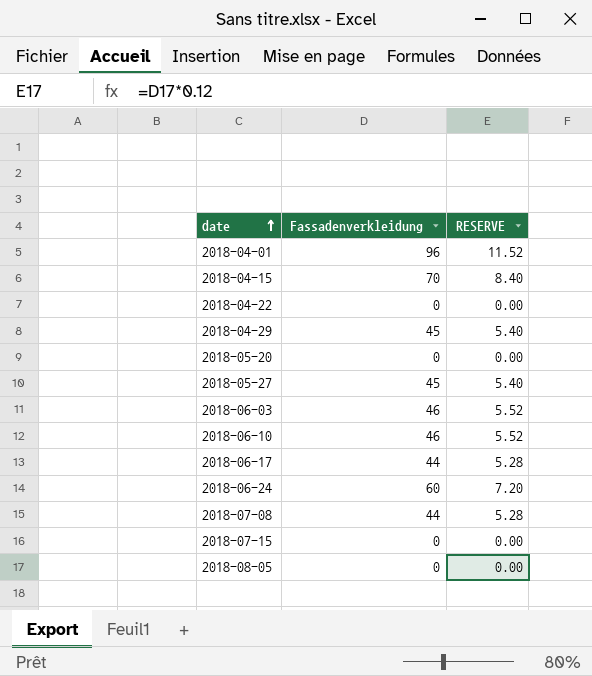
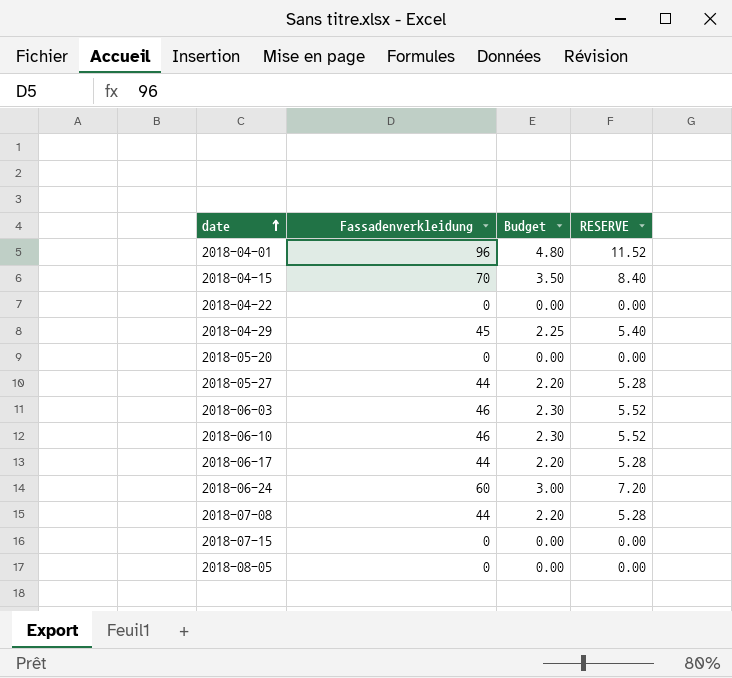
column Budget | formula: none -> [Fassadenverkleidung] * 0.05
2018-05-27 | Fassadenverkleidung: 45 -> 44
2018-05-27 | RESERVE: 5.40 -> 5.28

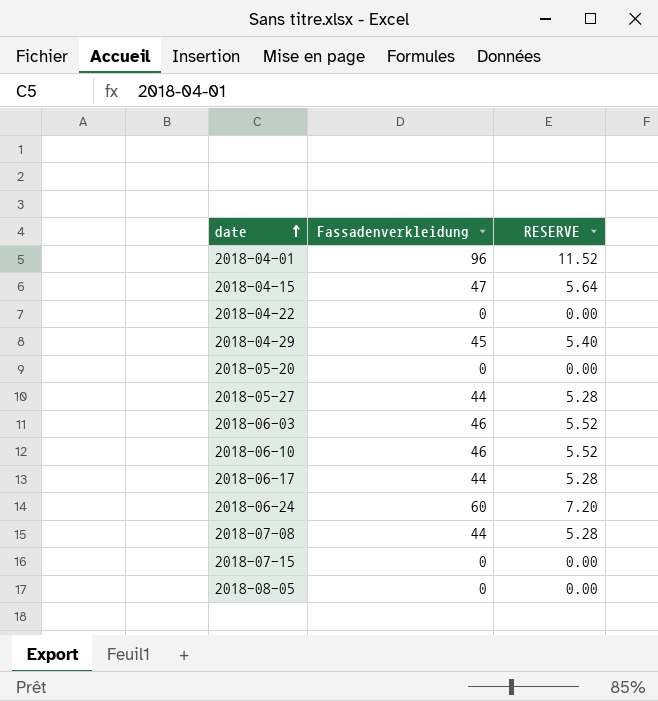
column Budget | formula: [Fassadenverkleidung] * 0.05 -> none
2018-04-15 | Fassadenverkleidung: 70 -> 47
2018-04-15 | RESERVE: 8.40 -> 5.64

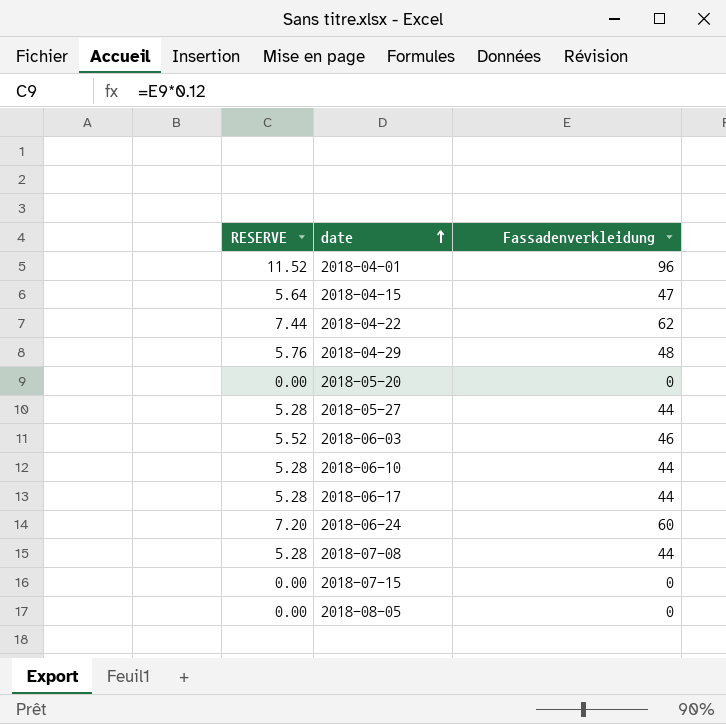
column RESERVE | position: 3 -> 1
2018-04-22 | RESERVE: 0.00 -> 7.44
2018-04-22 | Fassadenverkleidung: 0 -> 62
2018-04-29 | RESERVE: 5.40 -> 5.76
2018-04-29 | Fassadenverkleidung: 45 -> 48
2018-06-10 | RESERVE: 5.52 -> 5.28
2018-06-10 | Fassadenverkleidung: 46 -> 44

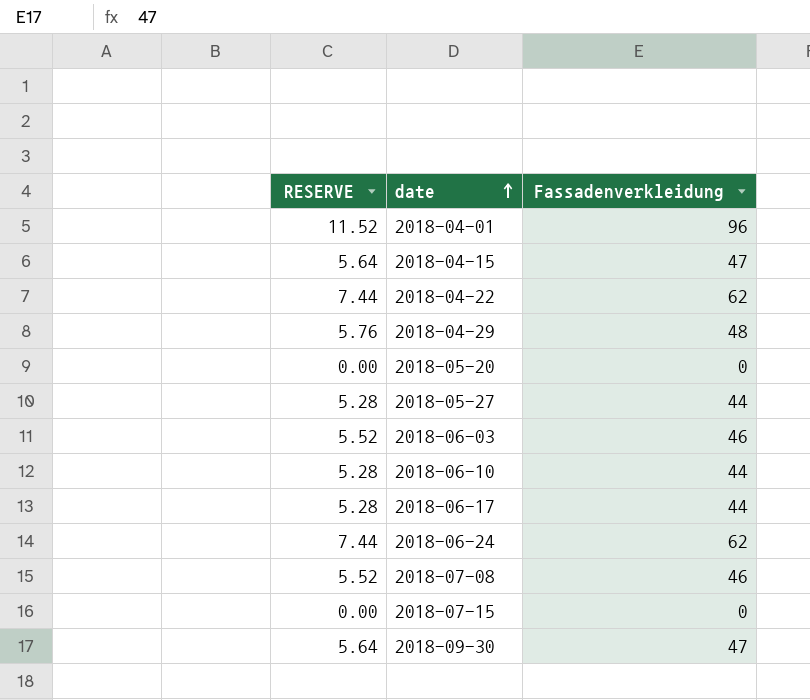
row 2018-08-05: 0.00 | 0 -> none
2018-06-24 | RESERVE: 7.20 -> 7.44
2018-06-24 | Fassadenverkleidung: 60 -> 62
2018-07-08 | RESERVE: 5.28 -> 5.52
2018-07-08 | Fassadenverkleidung: 44 -> 46
row 2018-09-30: none -> 5.64 | 47

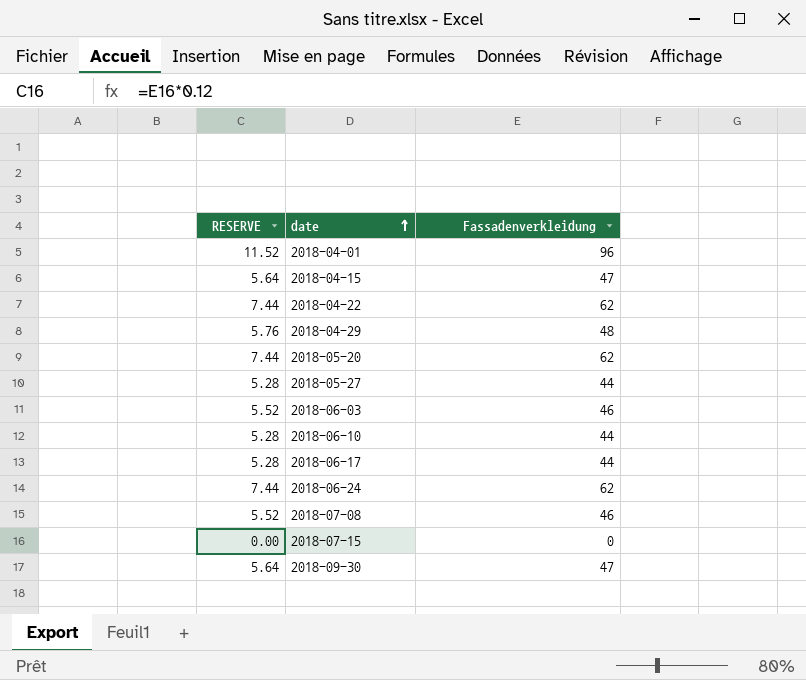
2018-05-20 | RESERVE: 0.00 -> 7.44
2018-05-20 | Fassadenverkleidung: 0 -> 62

